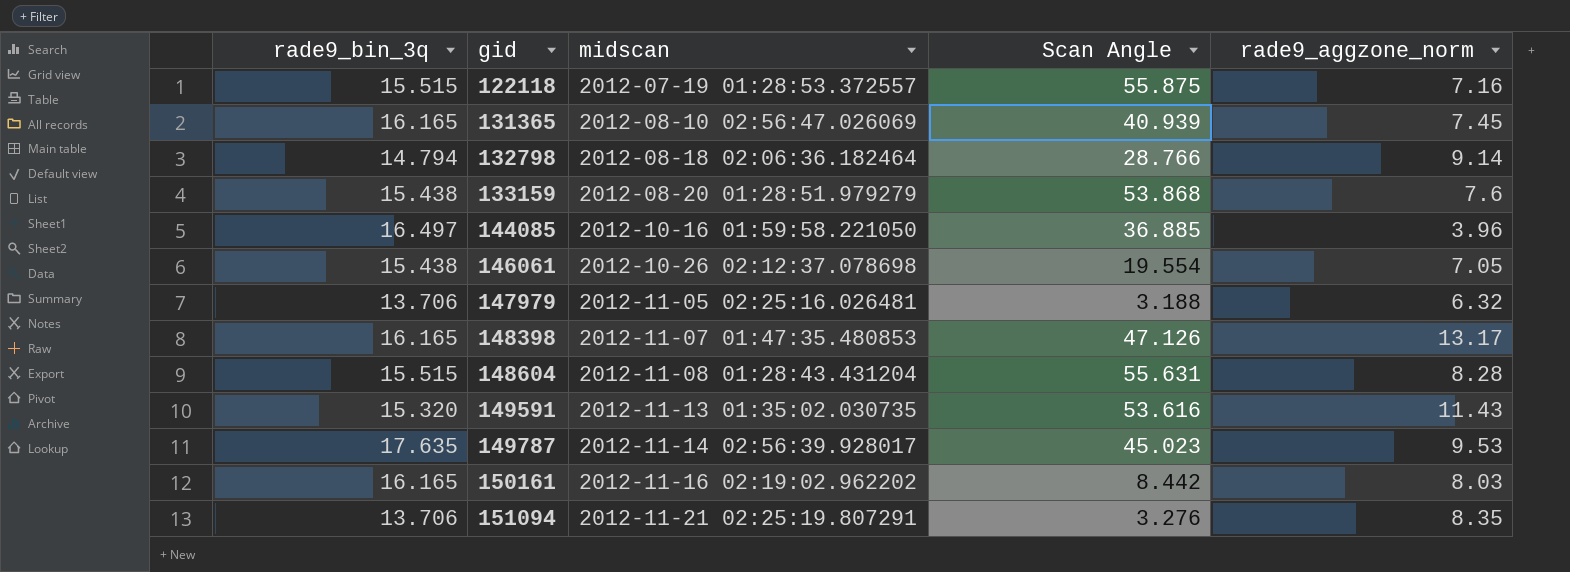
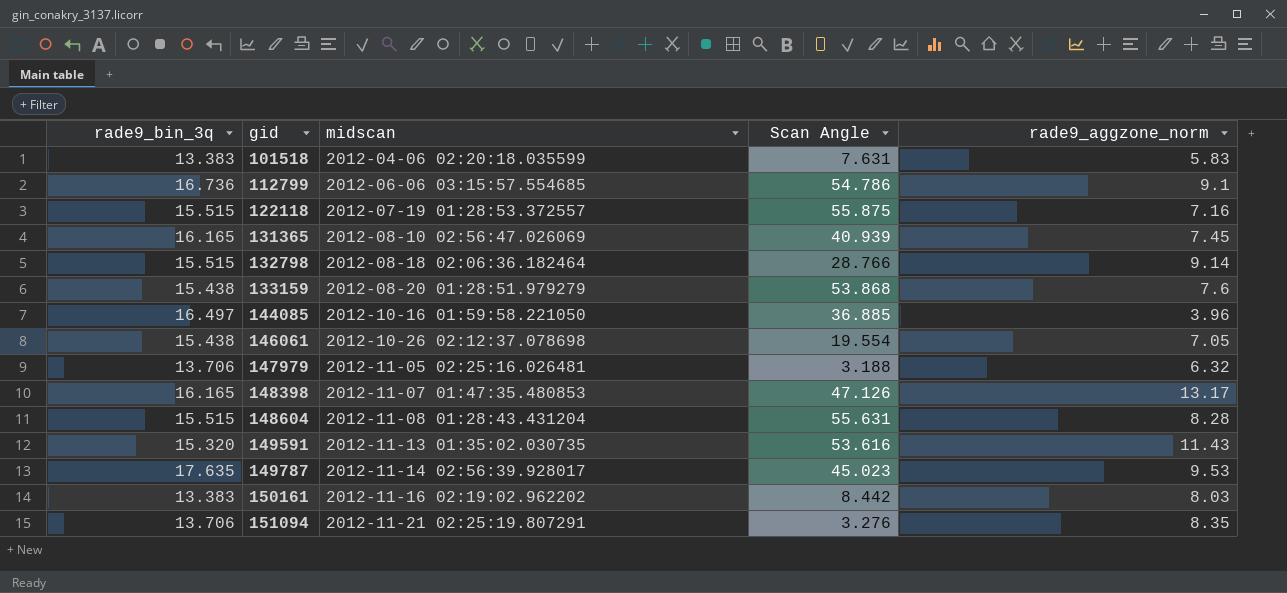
row 101518: none -> 13.383 | 2012-04-06 02:20:18.035599 | 7.631 | 5.83
row 112799: none -> 16.736 | 2012-06-06 03:15:57.554685 | 54.786 | 9.1
132798 | rade9_bin_3q: 14.794 -> 15.515
150161 | rade9_bin_3q: 16.165 -> 13.383

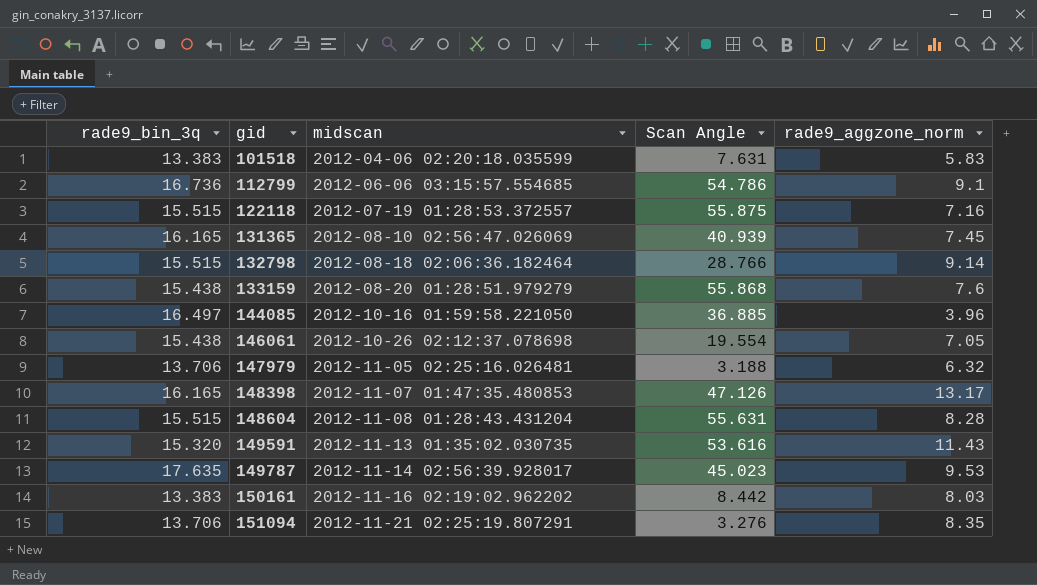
133159 | Scan Angle: 53.868 -> 55.868

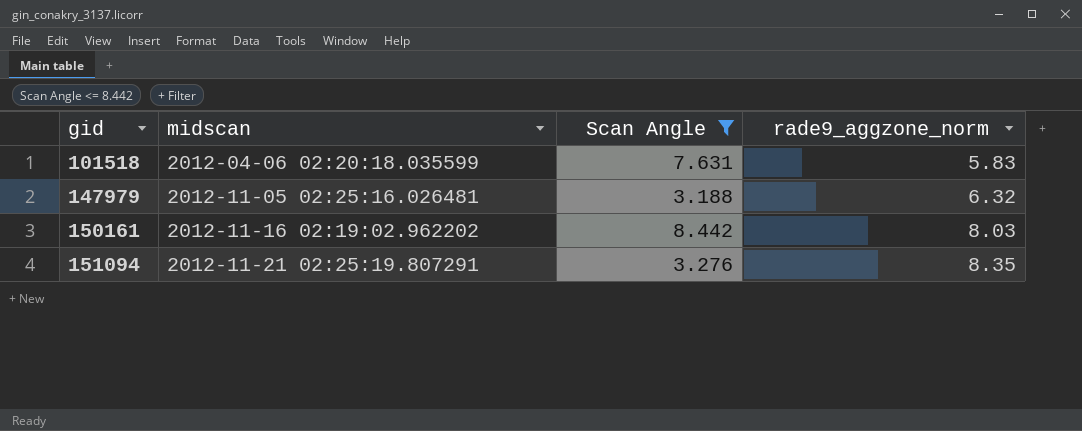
filter: none -> Scan Angle <= 8.442
column rade9_bin_3q | position: 1 -> none

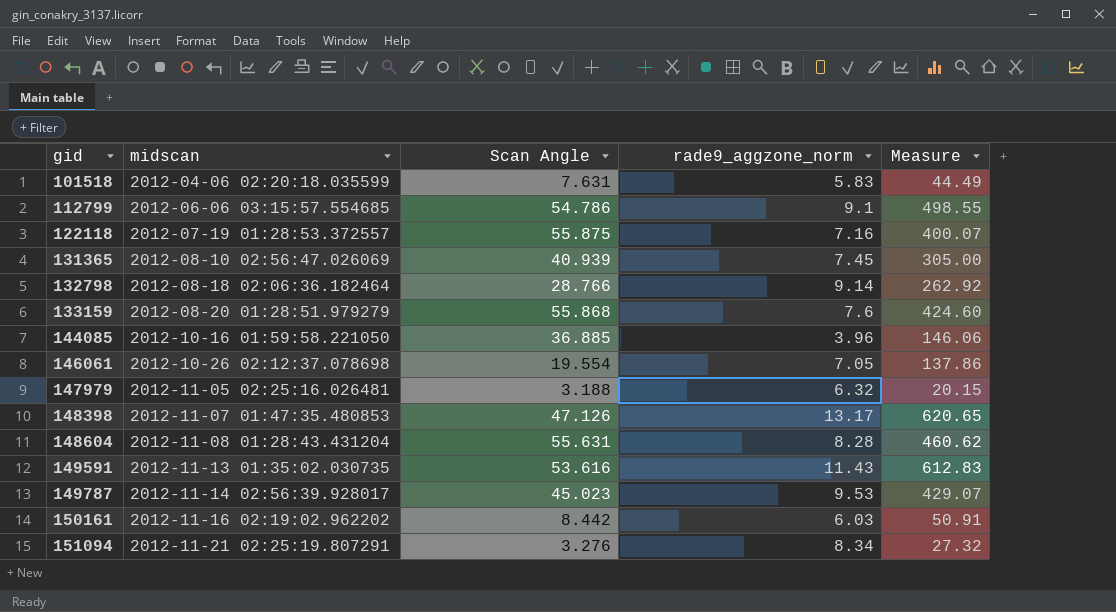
filter: Scan Angle <= 8.442 -> none
column Measure | formula: none -> [Scan Angle] * [rade9_aggzone_norm]
150161 | rade9_aggzone_norm: 8.03 -> 6.03
151094 | rade9_aggzone_norm: 8.35 -> 8.34

